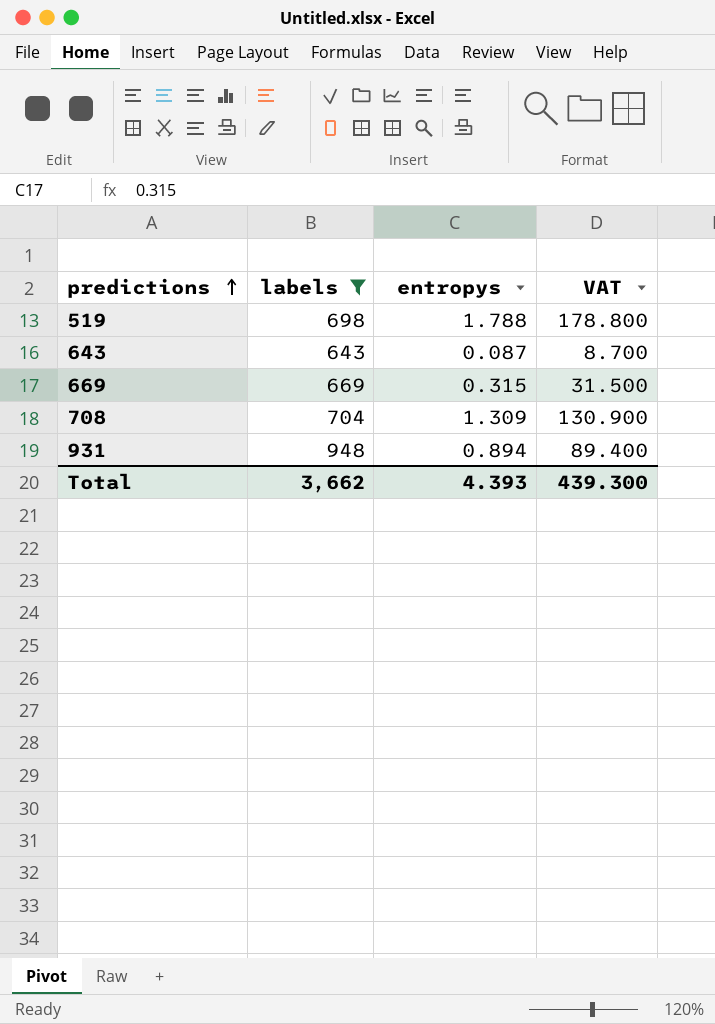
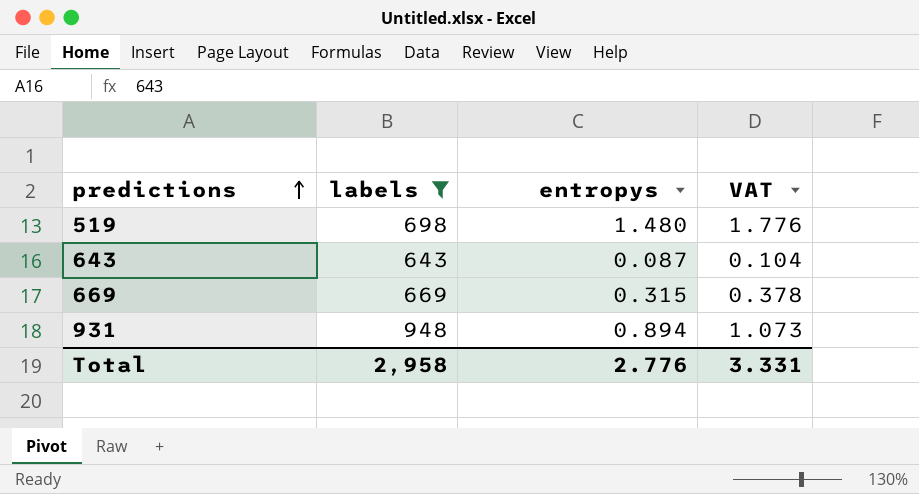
column VAT | formula: [entropys] * 100 -> [entropys] * 1.2
row 708: 704 | 1.309 | 130.900 -> none
519 | entropys: 1.788 -> 1.480
Total | labels: 3,662 -> 2,958
Total | entropys: 4.393 -> 2.776
Total | VAT: 439.300 -> 3.331

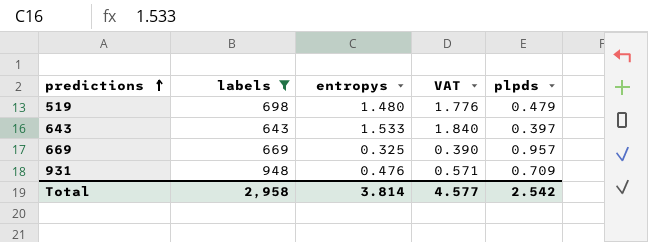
column plpds | position: none -> 5
643 | entropys: 0.087 -> 1.533
643 | VAT: 0.104 -> 1.840
669 | entropys: 0.315 -> 0.325
669 | VAT: 0.378 -> 0.390
931 | entropys: 0.894 -> 0.476
931 | VAT: 1.073 -> 0.571
Total | entropys: 2.776 -> 3.814
Total | VAT: 3.331 -> 4.577

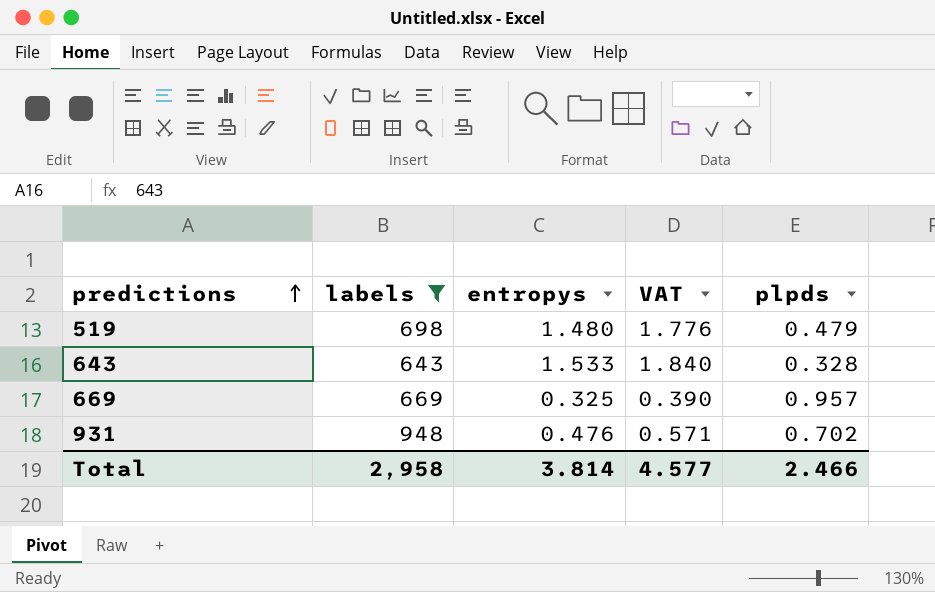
643 | plpds: 0.397 -> 0.328
931 | plpds: 0.709 -> 0.702
Total | plpds: 2.542 -> 2.466

